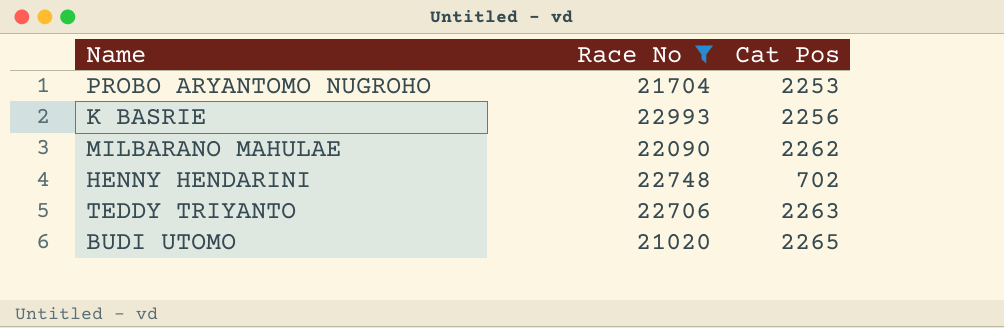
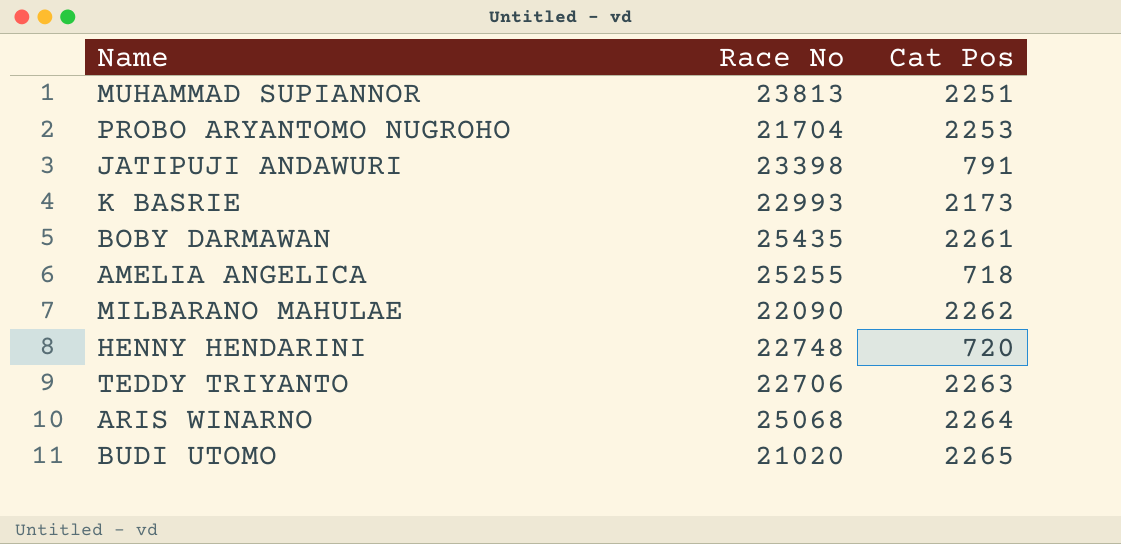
filter: Race No <= 22993 -> none
K BASRIE | Cat Pos: 2256 -> 2173
HENNY HENDARINI | Cat Pos: 702 -> 720

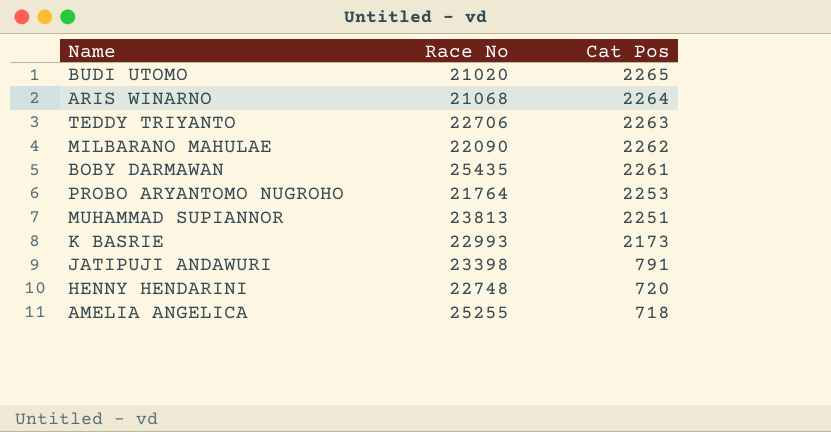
row order: none -> Cat Pos descending
ARIS WINARNO | Race No: 25068 -> 21068
PROBO ARYANTOMO NUGROHO | Race No: 21704 -> 21764

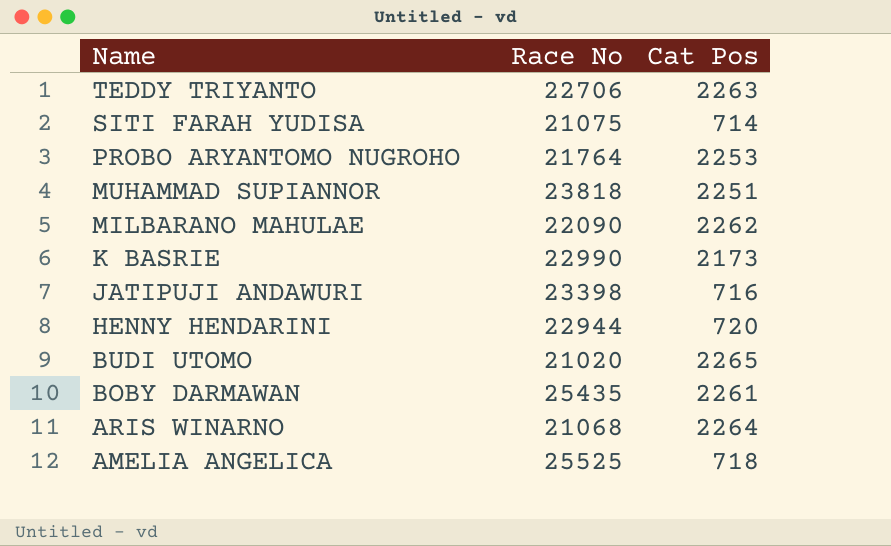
row order: Cat Pos descending -> Name descending
row SITI FARAH YUDISA: none -> 21075 | 714
MUHAMMAD SUPIANNOR | Race No: 23813 -> 23818
K BASRIE | Race No: 22993 -> 22990
JATIPUJI ANDAWURI | Cat Pos: 791 -> 716
HENNY HENDARINI | Race No: 22748 -> 22944
AMELIA ANGELICA | Race No: 25255 -> 25525

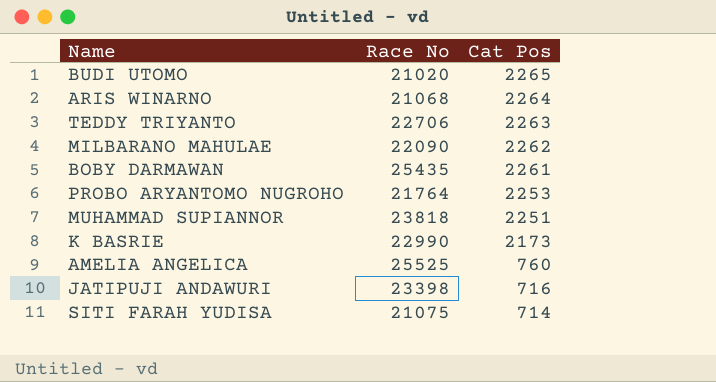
row order: Name descending -> Cat Pos descending
row HENNY HENDARINI: 22944 | 720 -> none
AMELIA ANGELICA | Cat Pos: 718 -> 760

